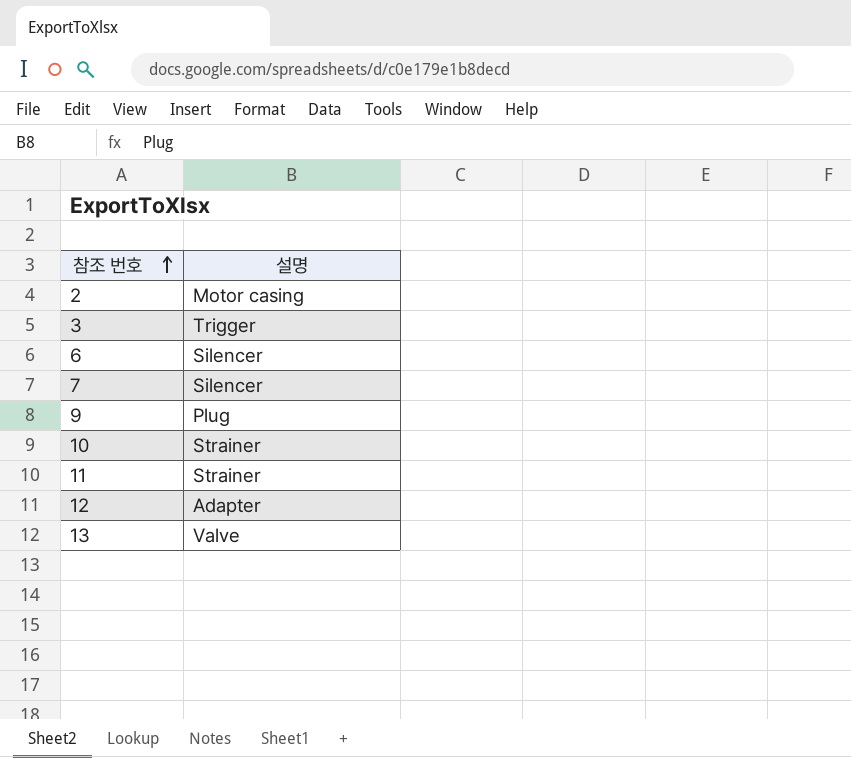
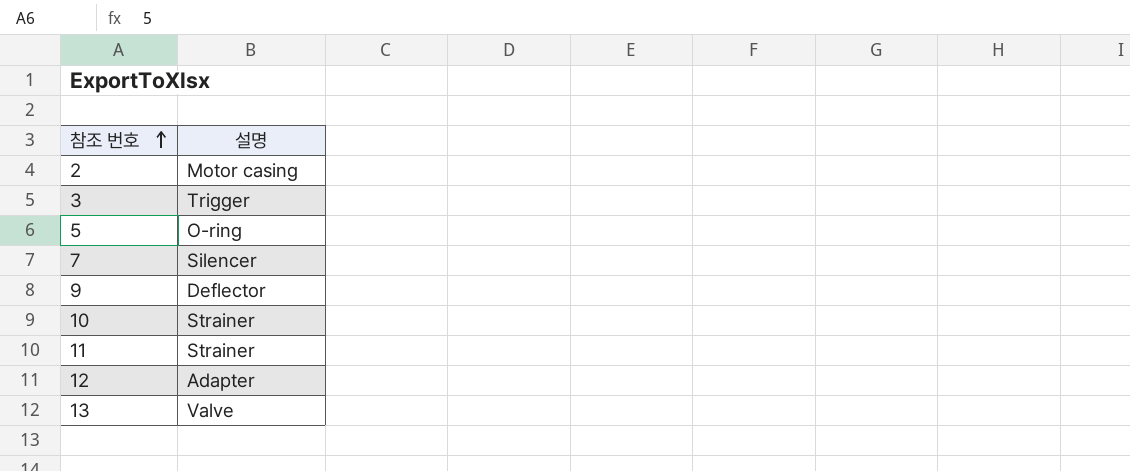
row 6: Silencer -> none
row 5: none -> O-ring
9 | 설명: Plug -> Deflector

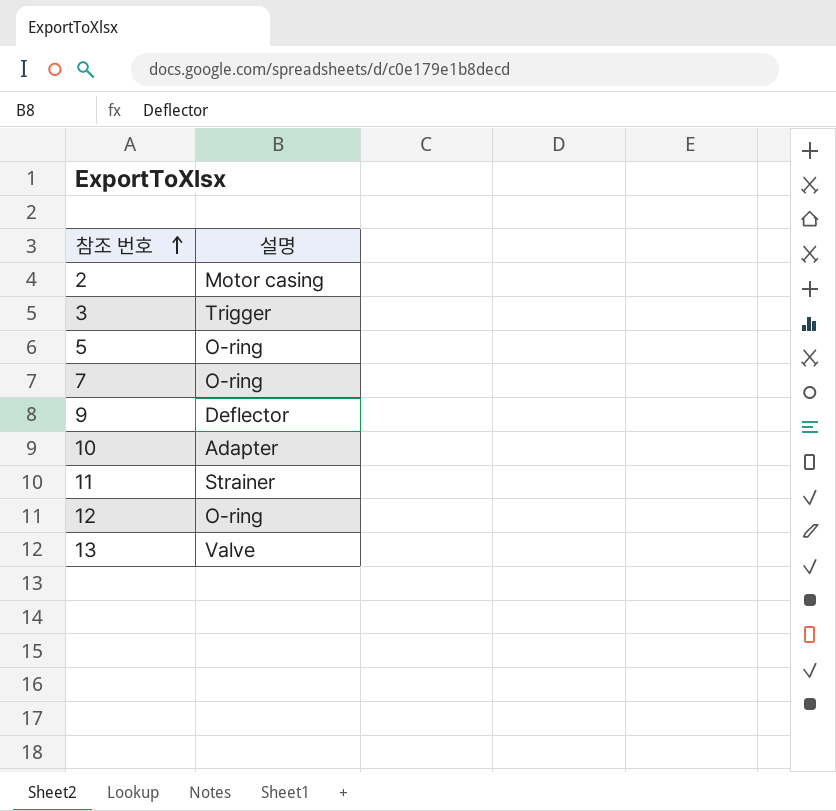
7 | 설명: Silencer -> O-ring
10 | 설명: Strainer -> Adapter
12 | 설명: Adapter -> O-ring

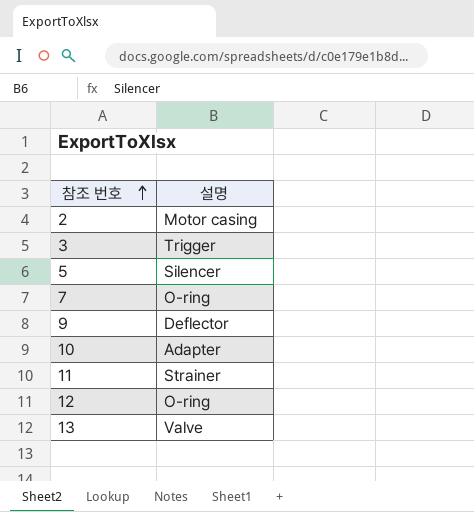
5 | 설명: O-ring -> Silencer

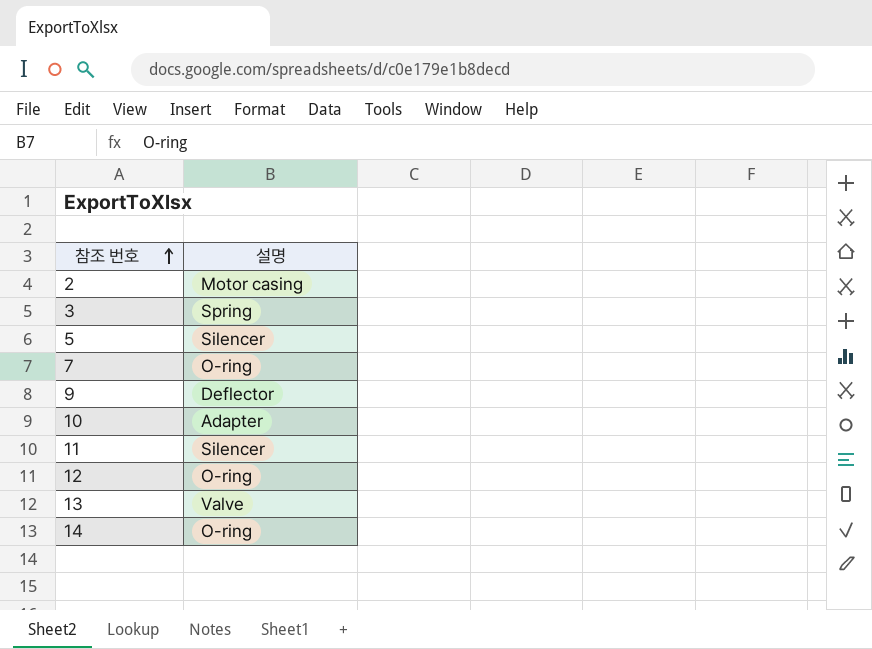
3 | 설명: Trigger -> Spring
11 | 설명: Strainer -> Silencer
row 14: none -> O-ring

